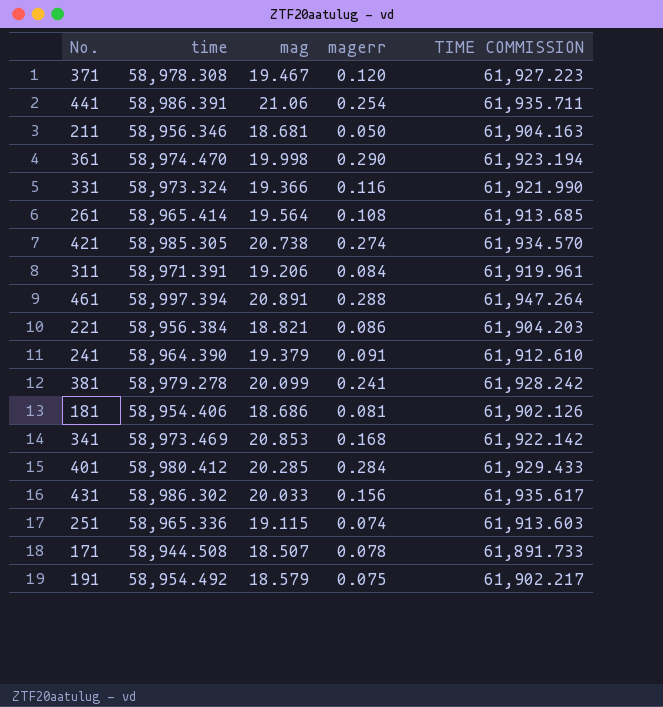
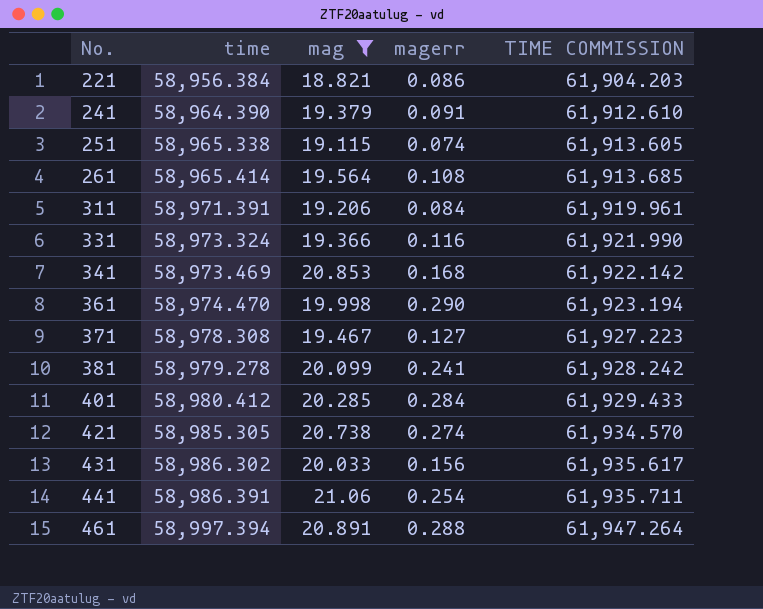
filter: none -> mag >= 18.821
row order: none -> No. ascending
251 | time: 58,965.336 -> 58,965.338
251 | TIME COMMISSION: 61,913.603 -> 61,913.605
371 | magerr: 0.120 -> 0.127

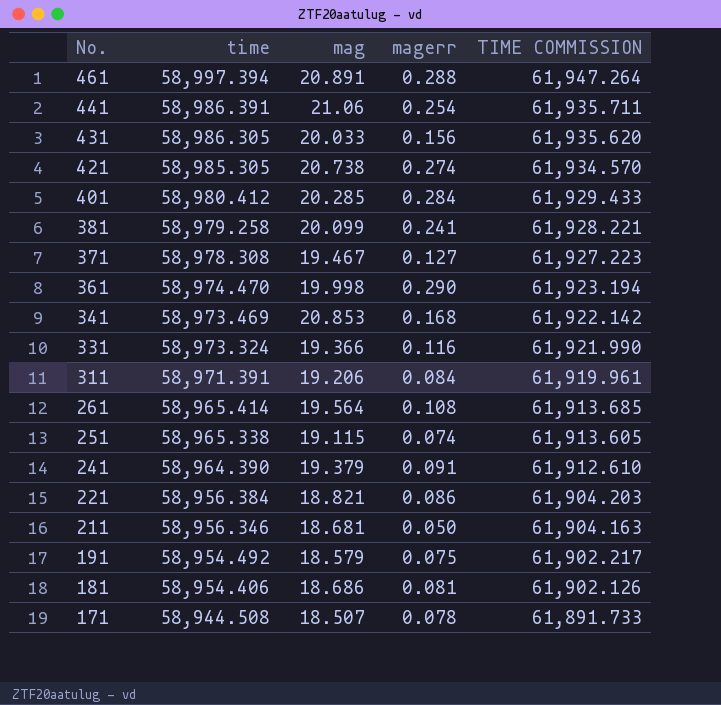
filter: mag >= 18.821 -> none
row order: No. ascending -> No. descending
431 | time: 58,986.302 -> 58,986.305
431 | TIME COMMISSION: 61,935.617 -> 61,935.620
381 | time: 58,979.278 -> 58,979.258
381 | TIME COMMISSION: 61,928.242 -> 61,928.221

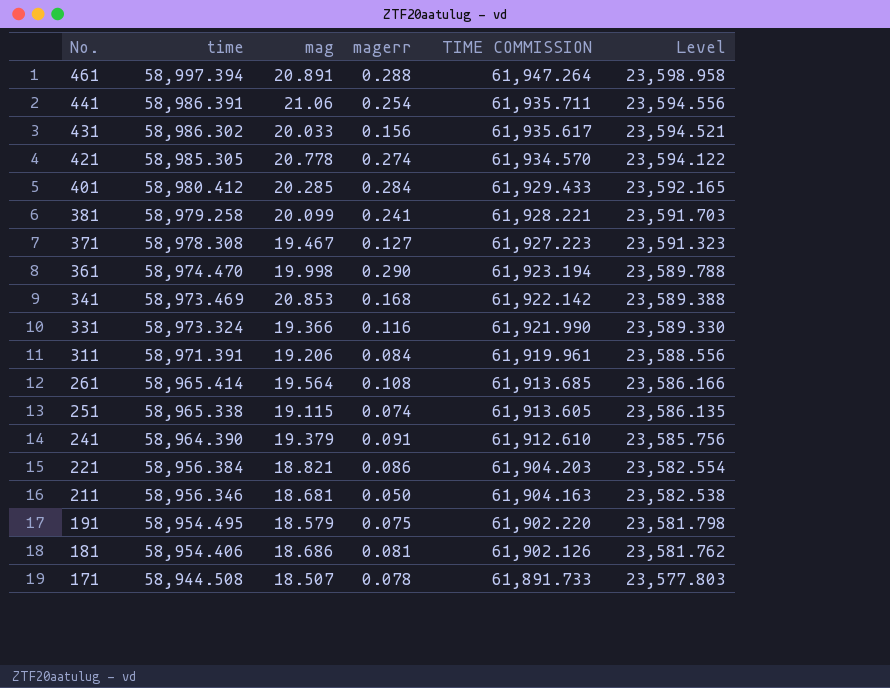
column Level | formula: none -> [time] * 0.4
431 | time: 58,986.305 -> 58,986.302
431 | TIME COMMISSION: 61,935.620 -> 61,935.617
421 | mag: 20.738 -> 20.778
191 | time: 58,954.492 -> 58,954.495
191 | TIME COMMISSION: 61,902.217 -> 61,902.220

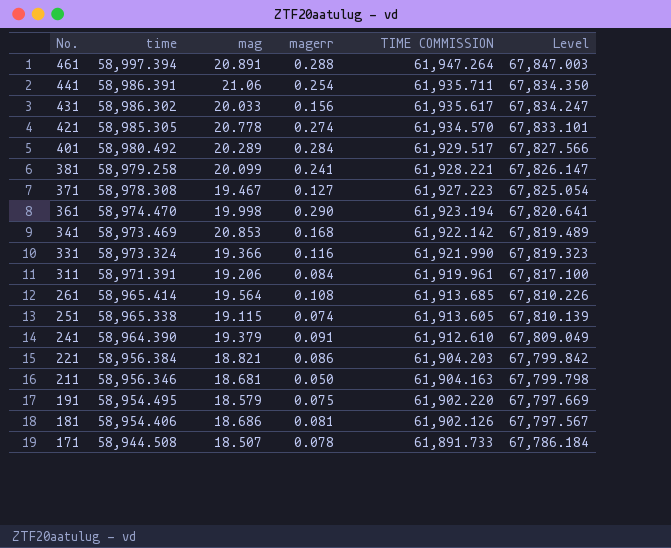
column Level | formula: [time] * 0.4 -> [time] * 1.15
401 | time: 58,980.412 -> 58,980.492
401 | mag: 20.285 -> 20.289
401 | TIME COMMISSION: 61,929.433 -> 61,929.517

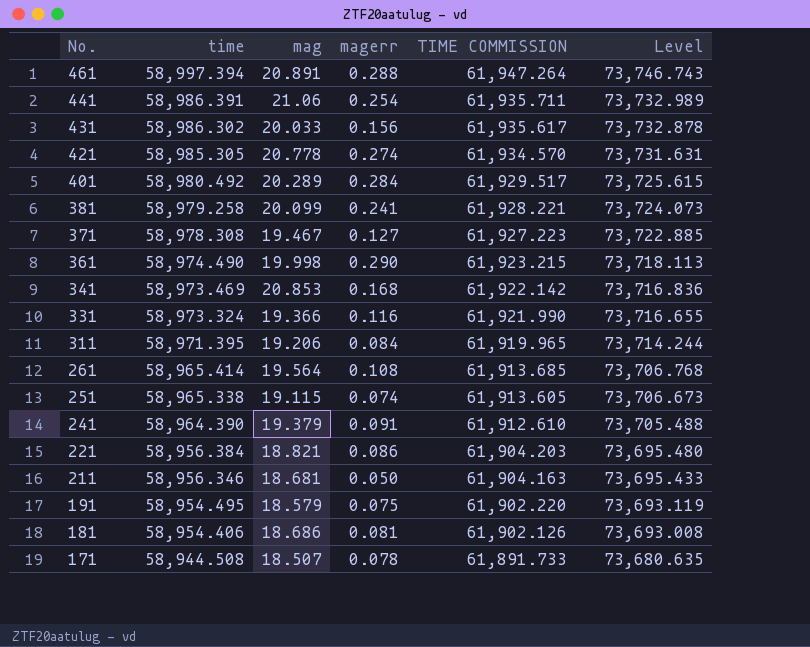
column Level | formula: [time] * 1.15 -> [time] * 1.25
361 | time: 58,974.470 -> 58,974.490
361 | TIME COMMISSION: 61,923.194 -> 61,923.215
311 | time: 58,971.391 -> 58,971.395
311 | TIME COMMISSION: 61,919.961 -> 61,919.965

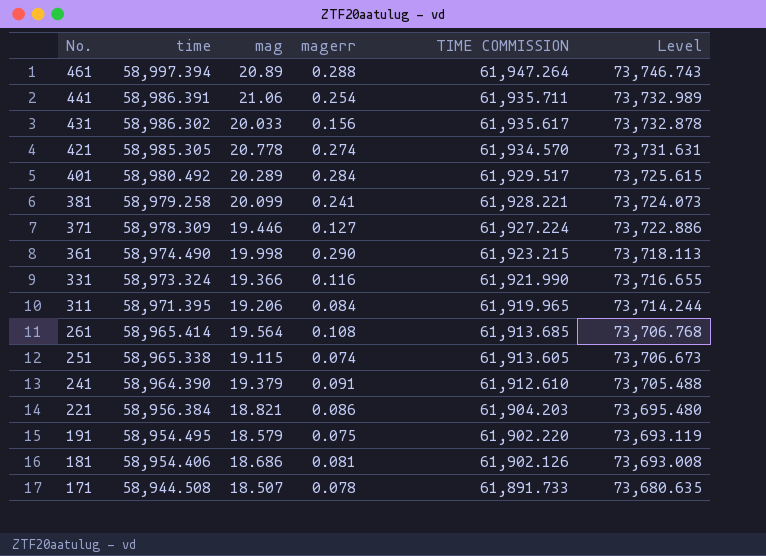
row 341: 58,973.469 | 20.853 | 0.168 | 61,922.142 | 73,716.836 -> none
row 211: 58,956.346 | 18.681 | 0.050 | 61,904.163 | 73,695.433 -> none
461 | mag: 20.891 -> 20.89
371 | time: 58,978.308 -> 58,978.309
371 | mag: 19.467 -> 19.446
371 | TIME COMMISSION: 61,927.223 -> 61,927.224
371 | Level: 73,722.885 -> 73,722.886

